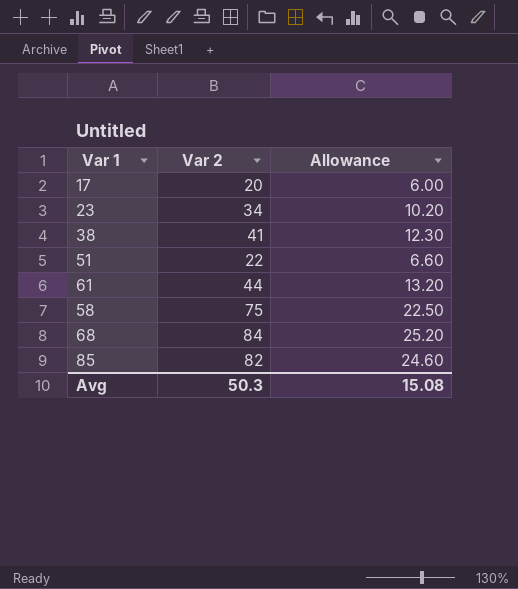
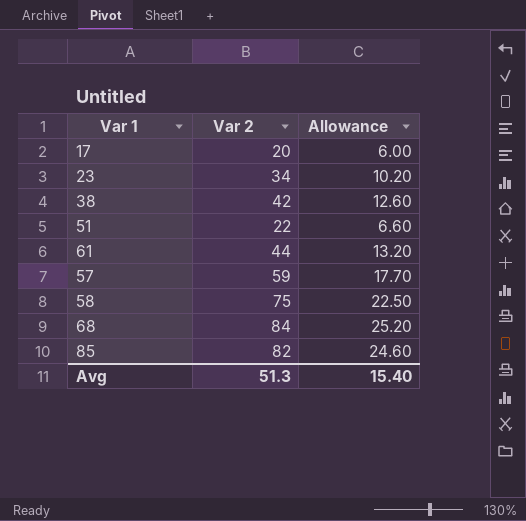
38 | Var 2: 41 -> 42
38 | Allowance: 12.30 -> 12.60
row 57: none -> 59 | 17.70
Avg | Var 2: 50.3 -> 51.3
Avg | Allowance: 15.08 -> 15.40

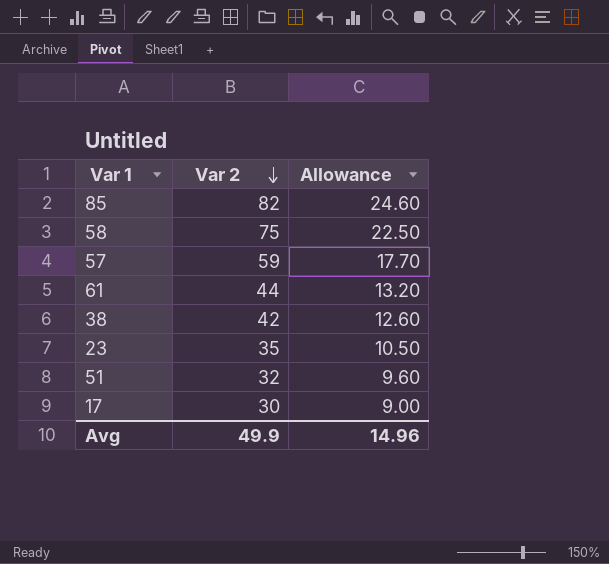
row order: none -> Var 2 descending
row 68: 84 | 25.20 -> none
23 | Var 2: 34 -> 35
23 | Allowance: 10.20 -> 10.50
51 | Var 2: 22 -> 32
51 | Allowance: 6.60 -> 9.60
17 | Var 2: 20 -> 30
17 | Allowance: 6.00 -> 9.00
Avg | Var 2: 51.3 -> 49.9
Avg | Allowance: 15.40 -> 14.96

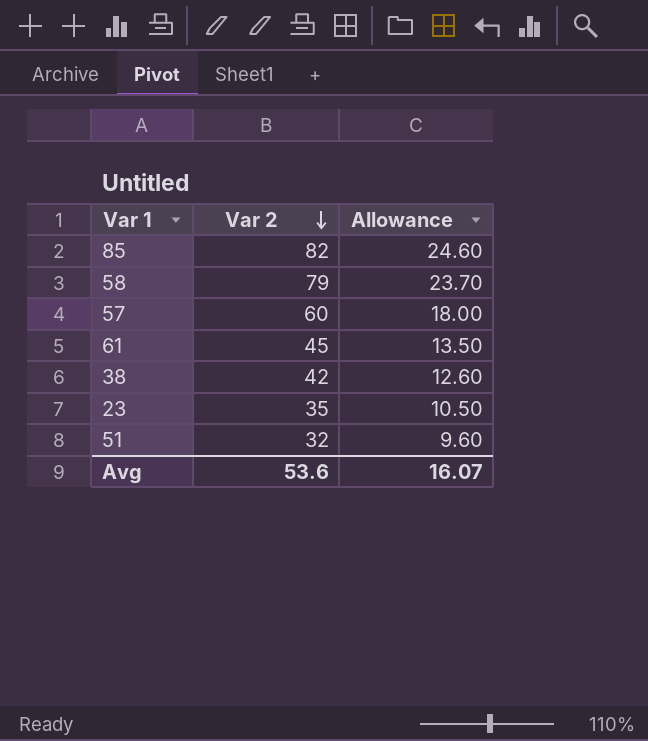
row 17: 30 | 9.00 -> none
58 | Var 2: 75 -> 79
58 | Allowance: 22.50 -> 23.70
57 | Var 2: 59 -> 60
57 | Allowance: 17.70 -> 18.00
61 | Var 2: 44 -> 45
61 | Allowance: 13.20 -> 13.50
Avg | Var 2: 49.9 -> 53.6
Avg | Allowance: 14.96 -> 16.07

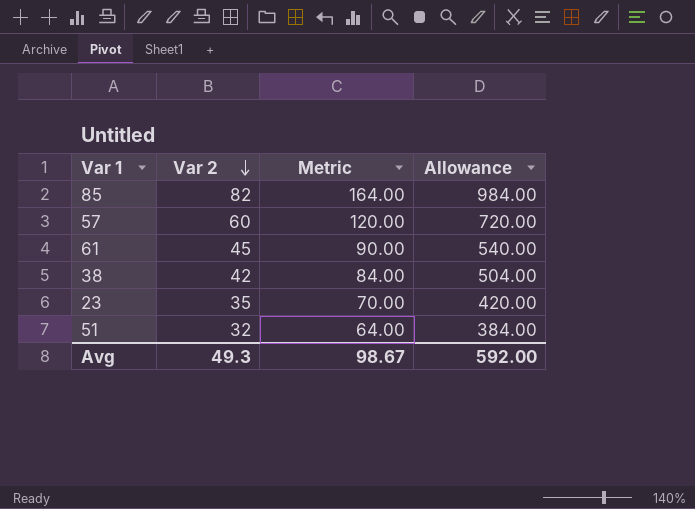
column Metric | formula: none -> [Var 2] * 2
column Allowance | formula: [Var 2] * 0.3 -> [Var 2] * 12
row 58: 79 | 23.70 -> none
Avg | Var 2: 53.6 -> 49.3
Avg | Allowance: 16.07 -> 592.00

